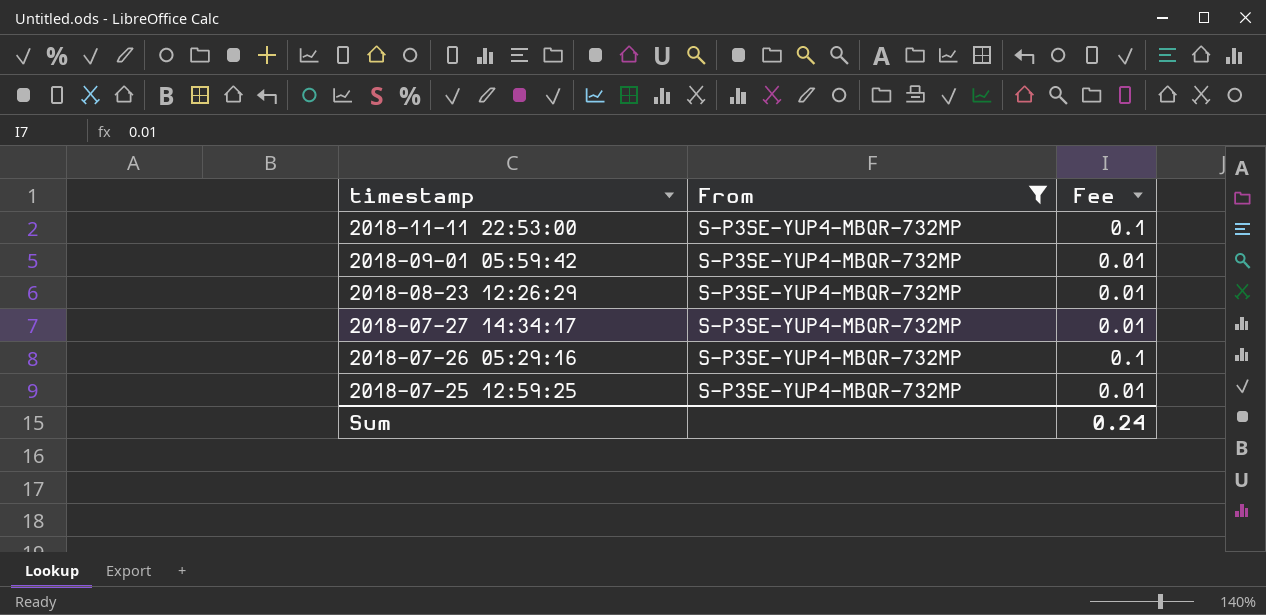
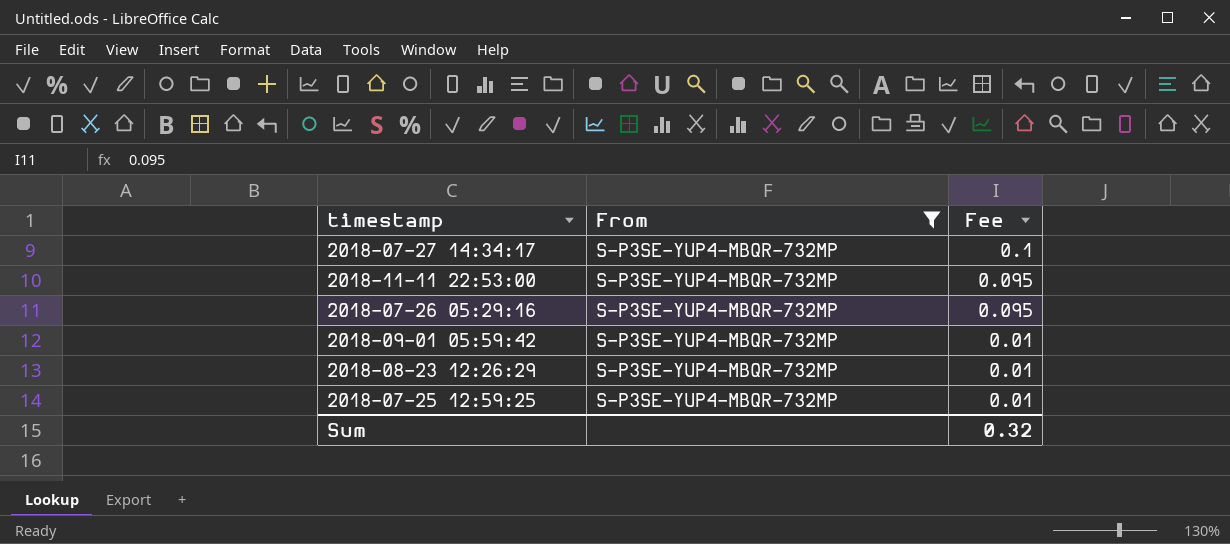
row order: timestamp descending -> Fee descending
2018-07-27 14:34:17 | Fee: 0.01 -> 0.1
2018-11-11 22:53:00 | Fee: 0.1 -> 0.095
2018-07-26 05:29:16 | Fee: 0.1 -> 0.095
Sum | Fee: 0.24 -> 0.32

